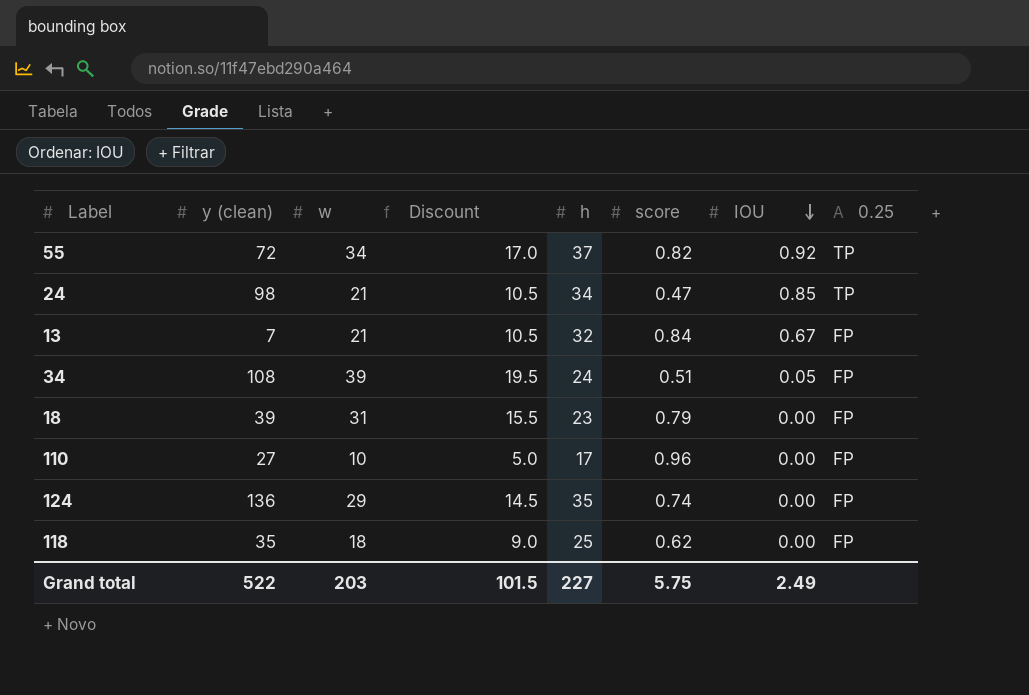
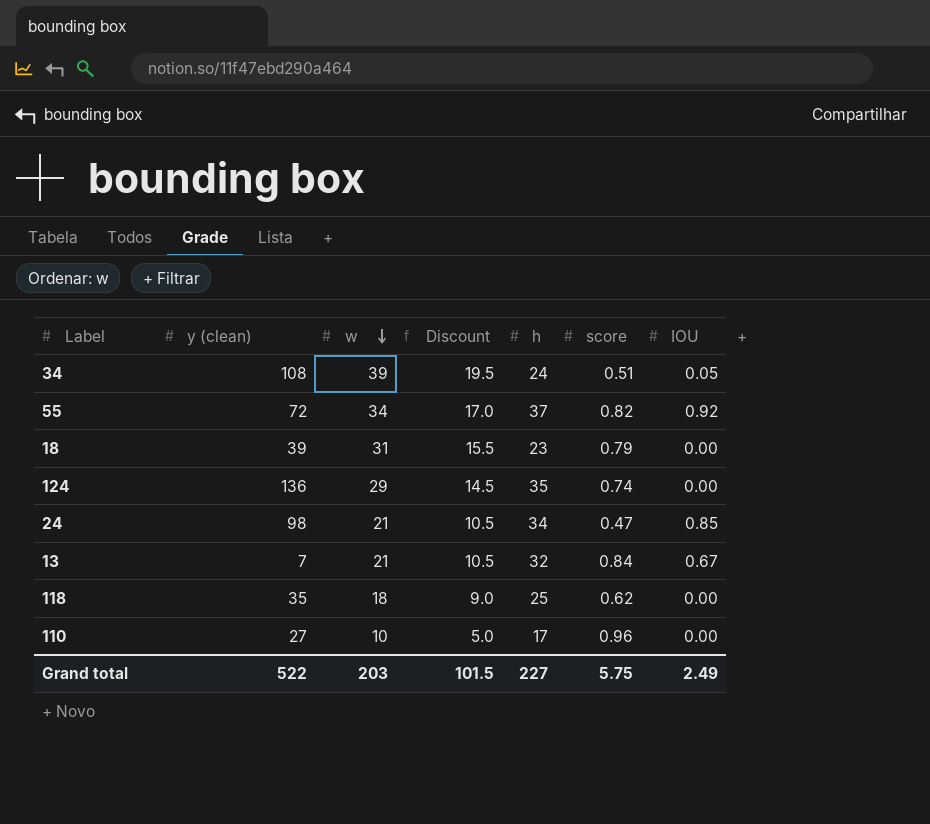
row order: IOU descending -> w descending
column 0.25 | position: 8 -> none

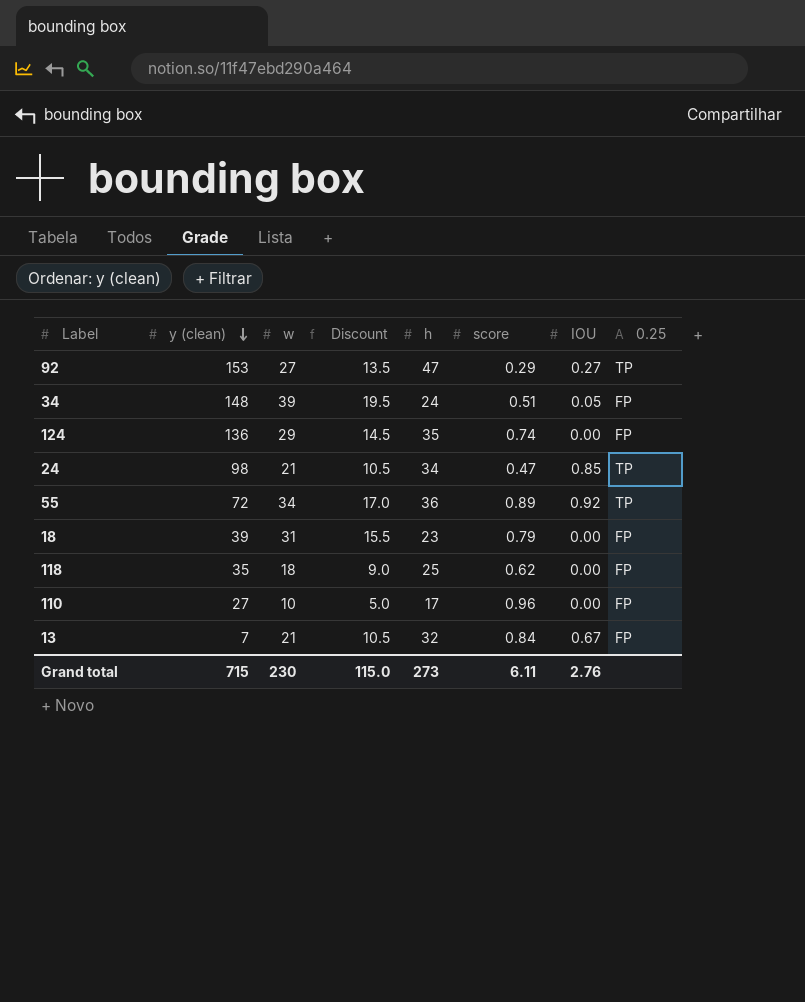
row order: w descending -> y (clean) descending
column 0.25 | position: none -> 8
row 92: none -> 153 | 27 | 13.5 | 47 | 0.29 | 0.27 | TP
34 | y (clean): 108 -> 148
55 | h: 37 -> 36
55 | score: 0.82 -> 0.89
Grand total | y (clean): 522 -> 715
Grand total | w: 203 -> 230
Grand total | Discount: 101.5 -> 115.0
Grand total | h: 227 -> 273
Grand total | score: 5.75 -> 6.11
Grand total | IOU: 2.49 -> 2.76

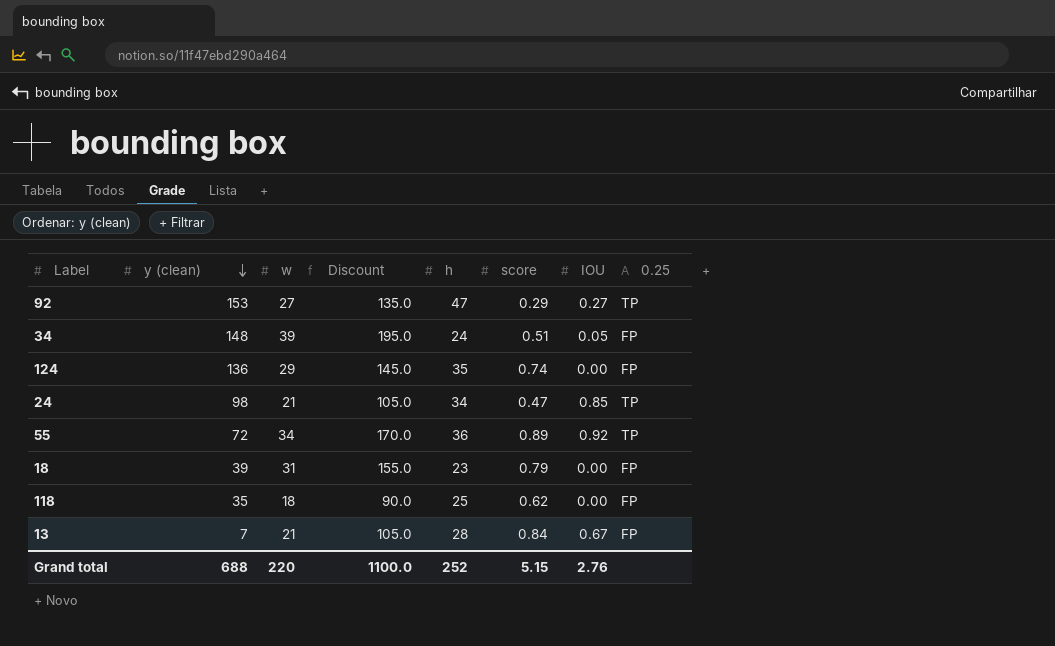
column Discount | formula: [w] * 0.5 -> [w] * 5
row 110: 27 | 10 | 5.0 | 17 | 0.96 | 0.00 | FP -> none
13 | h: 32 -> 28
Grand total | y (clean): 715 -> 688
Grand total | w: 230 -> 220
Grand total | Discount: 115.0 -> 1100.0
Grand total | h: 273 -> 252
Grand total | score: 6.11 -> 5.15

